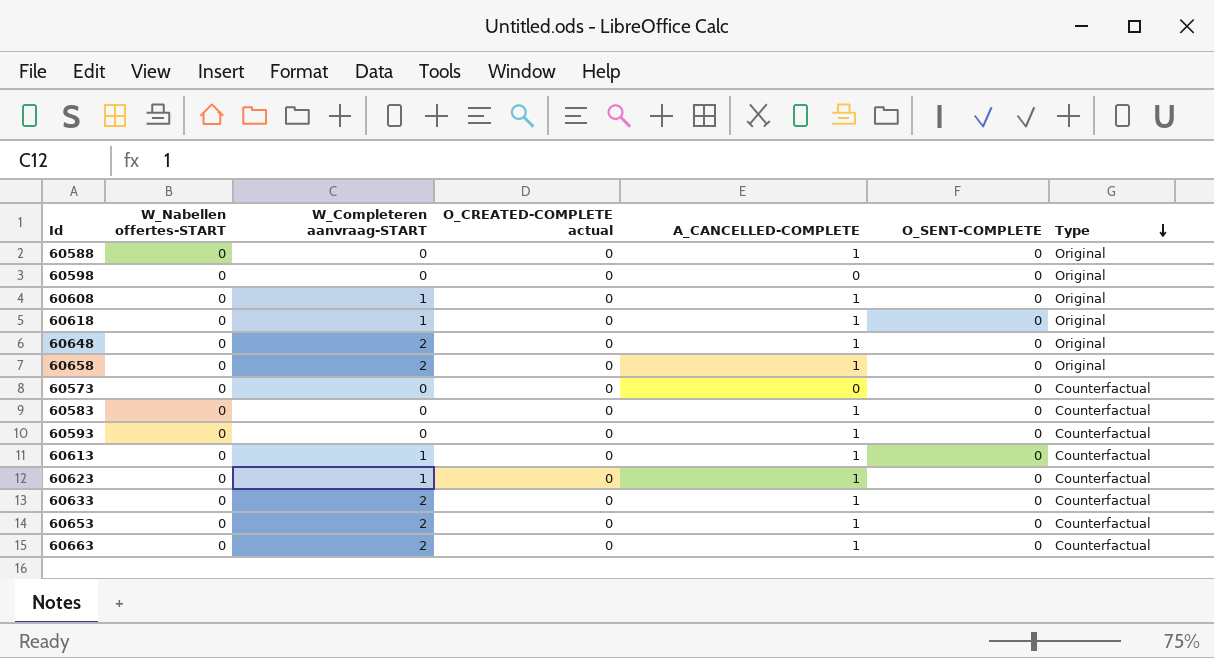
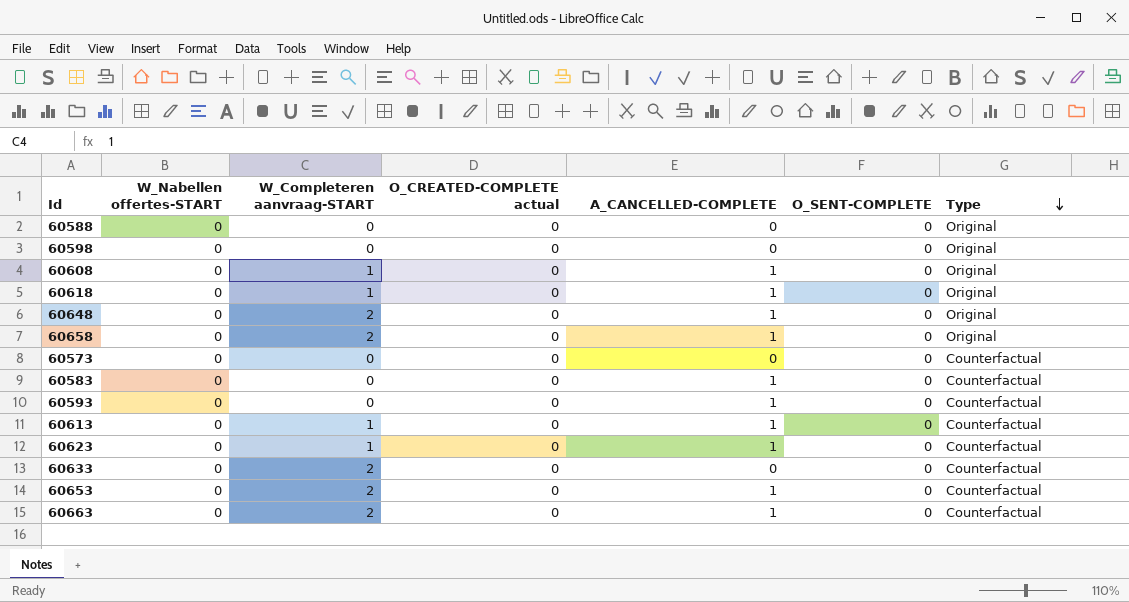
60588 | A_CANCELLED-COMPLETE: 1 -> 0
60633 | A_CANCELLED-COMPLETE: 1 -> 0

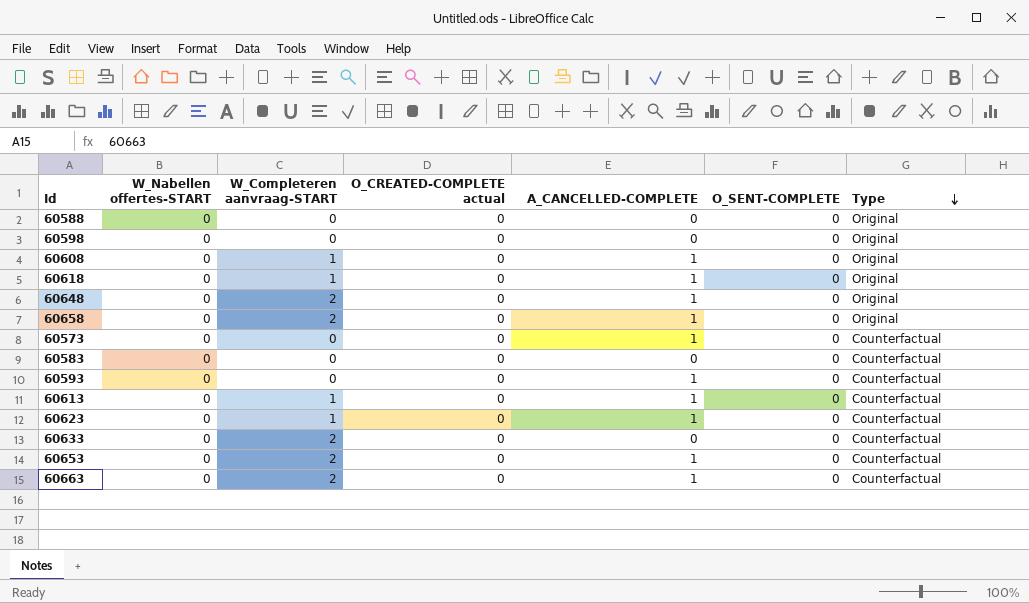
60573 | A_CANCELLED-COMPLETE: 0 -> 1
60583 | A_CANCELLED-COMPLETE: 1 -> 0

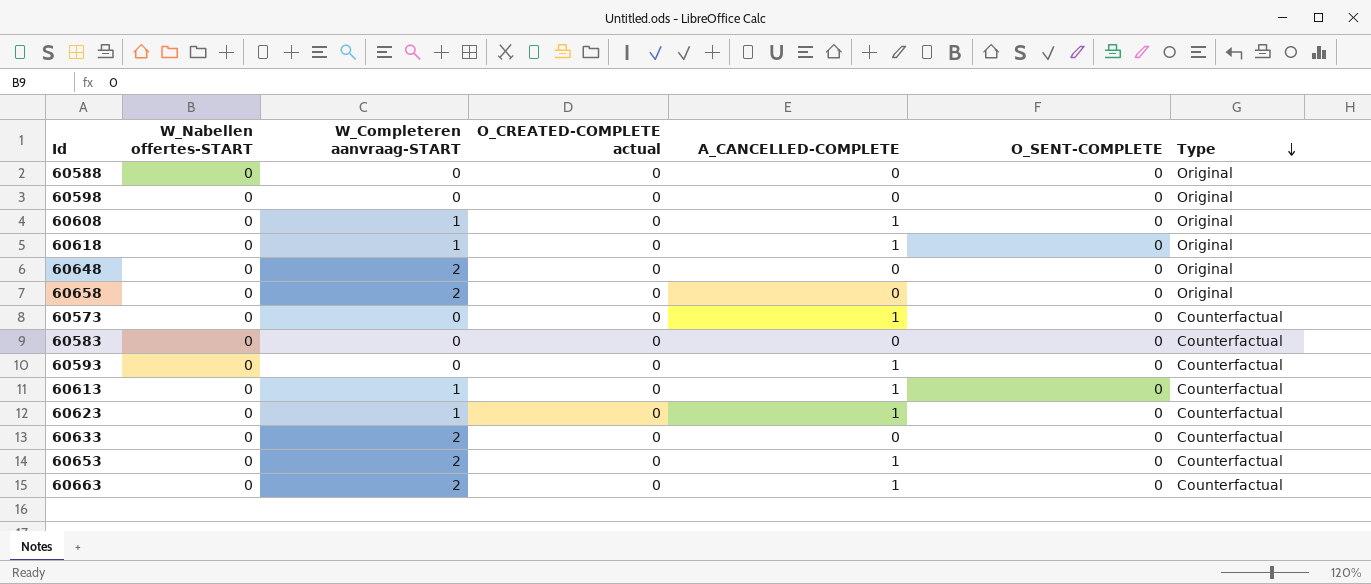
60648 | A_CANCELLED-COMPLETE: 1 -> 0
60658 | A_CANCELLED-COMPLETE: 1 -> 0

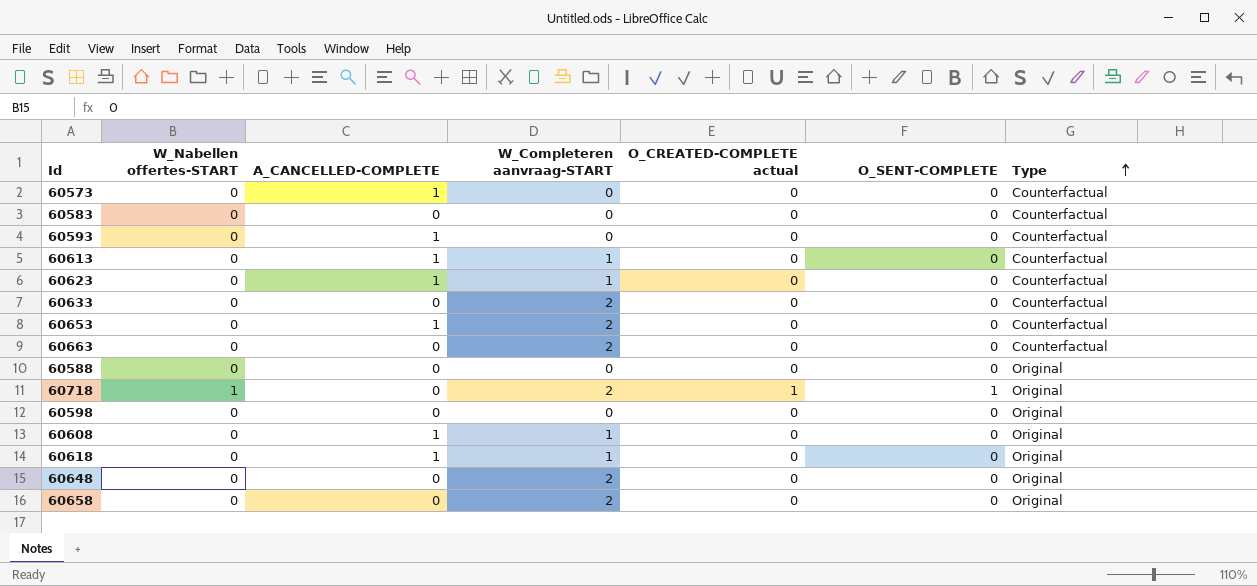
row order: Type descending -> Type ascending
column A_CANCELLED-COMPLETE | position: 5 -> 3
60663 | A_CANCELLED-COMPLETE: 1 -> 0
row 60718: none -> 1 | 0 | 2 | 1 | 1 | Original

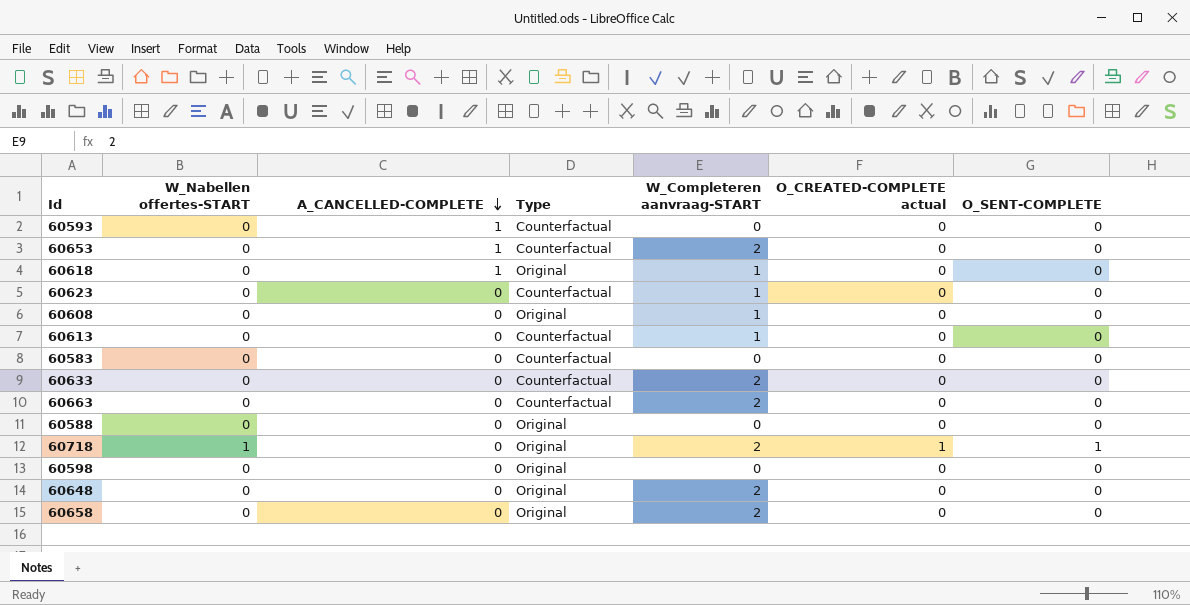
row order: Type ascending -> A_CANCELLED-COMPLETE descending
column Type | position: 7 -> 4
row 60573: 0 | 1 | 0 | 0 | 0 | Counterfactual -> none
60623 | A_CANCELLED-COMPLETE: 1 -> 0
60608 | A_CANCELLED-COMPLETE: 1 -> 0
60613 | A_CANCELLED-COMPLETE: 1 -> 0

